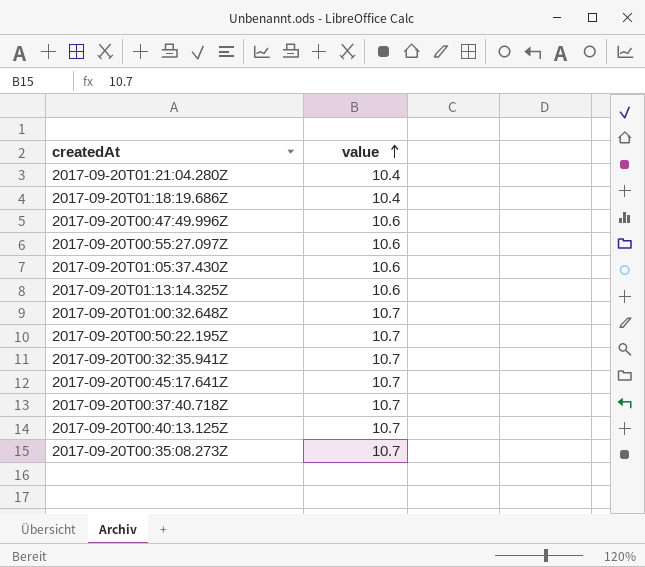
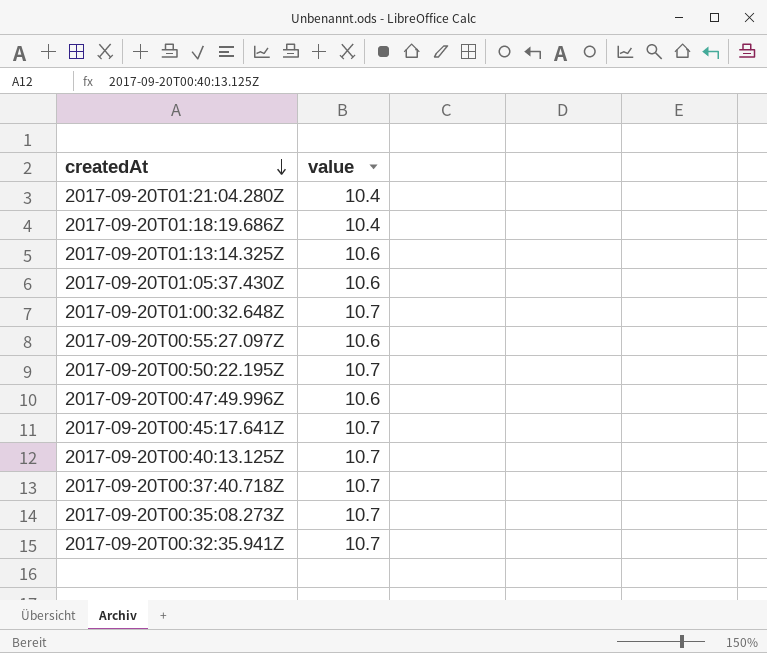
row order: value ascending -> createdAt descending

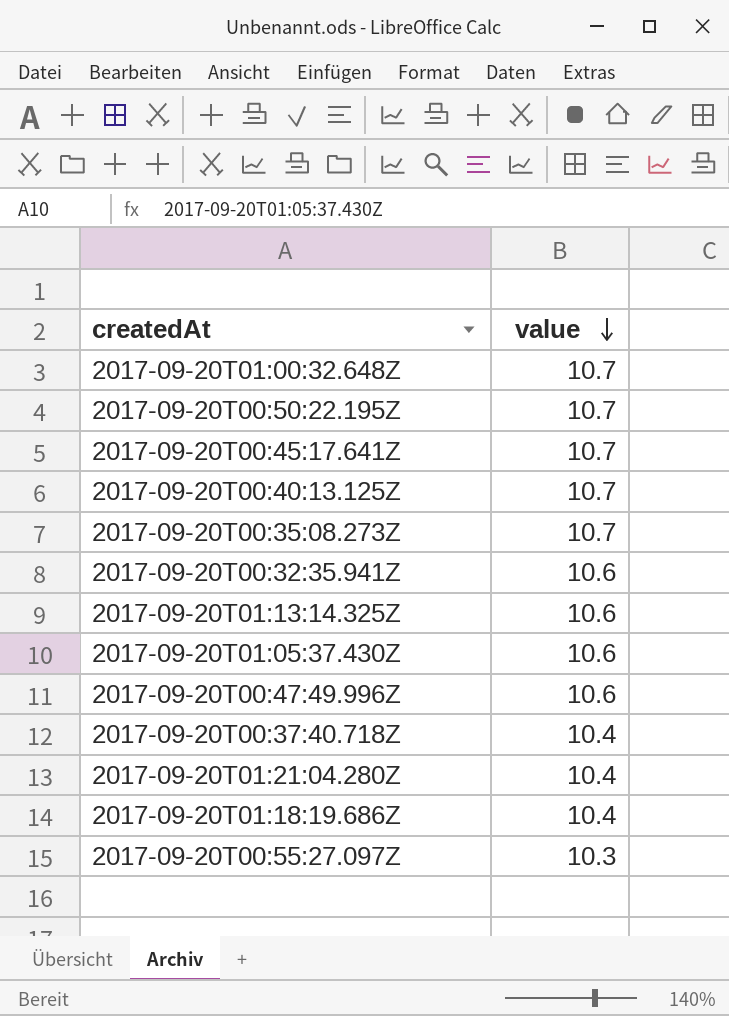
row order: createdAt descending -> value descending
2017-09-20T00:32:35.941Z | value: 10.7 -> 10.6
2017-09-20T00:37:40.718Z | value: 10.7 -> 10.4
2017-09-20T00:55:27.097Z | value: 10.6 -> 10.3

